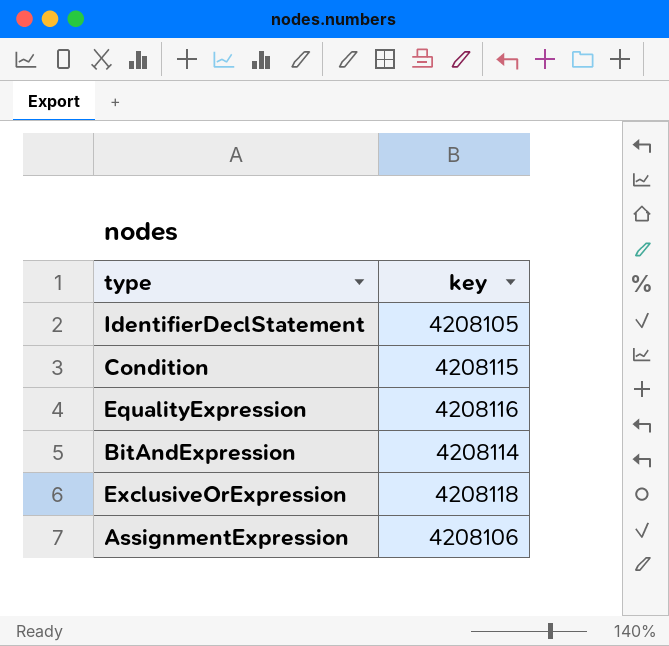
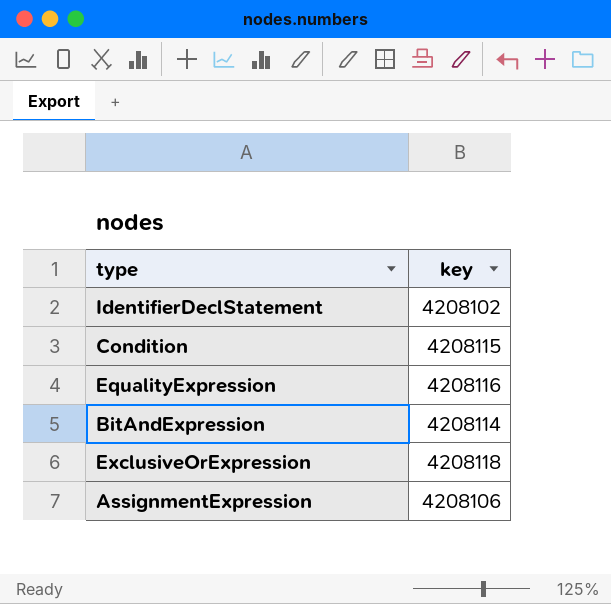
IdentifierDeclStatement | key: 4208105 -> 4208102

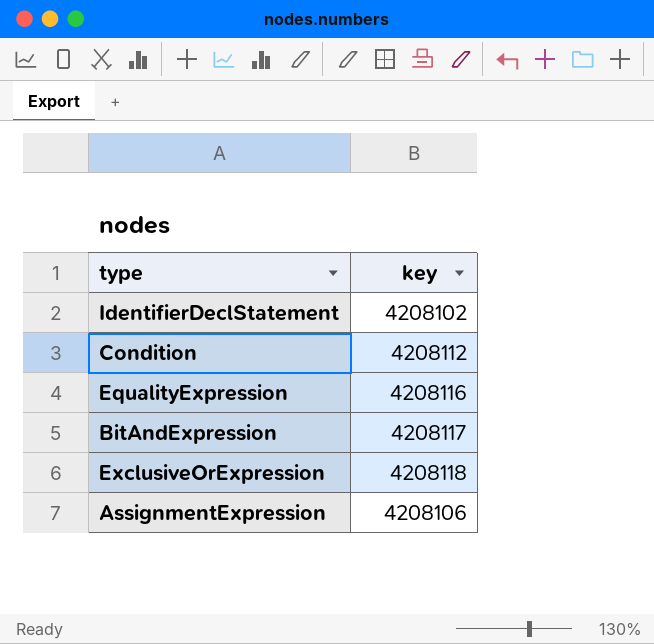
Condition | key: 4208115 -> 4208112
BitAndExpression | key: 4208114 -> 4208117

